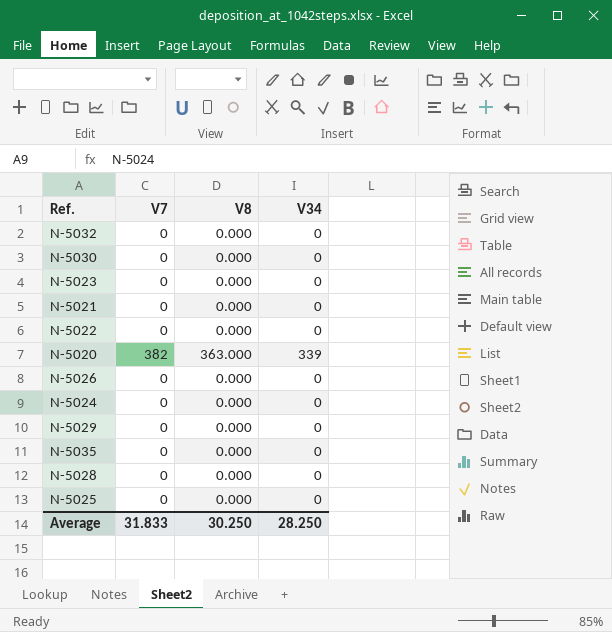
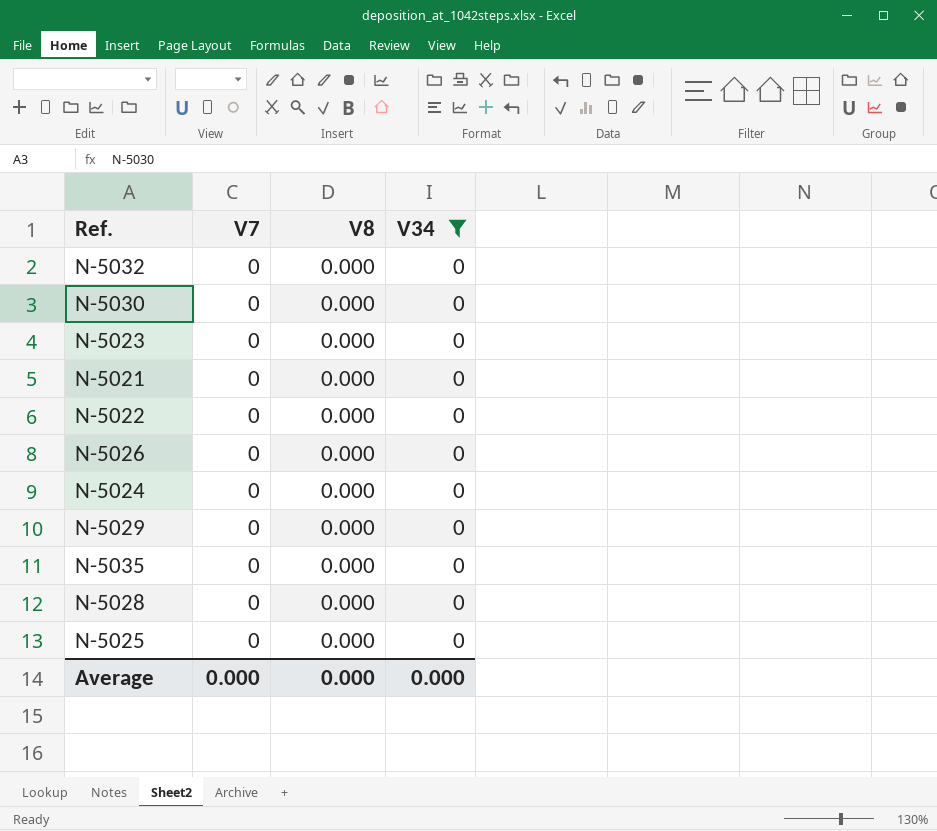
filter: none -> V34 = 0
Average | V7: 31.833 -> 0.000
Average | V8: 30.250 -> 0.000
Average | V34: 28.250 -> 0.000

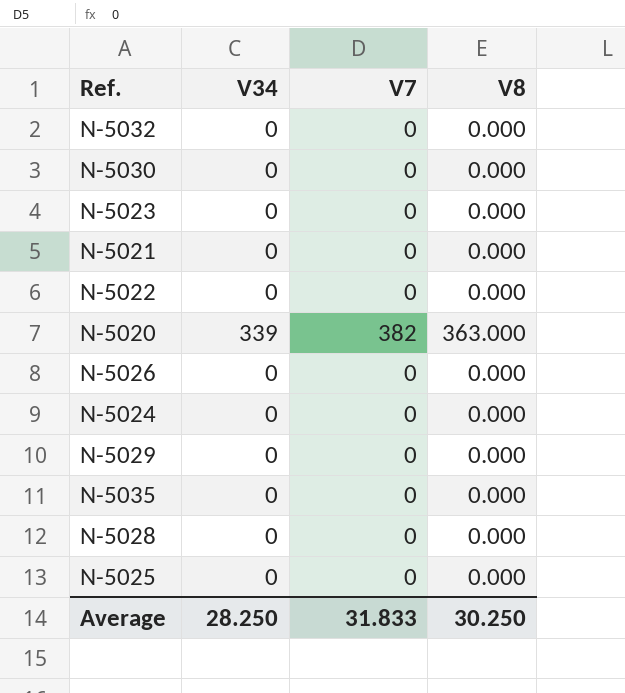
filter: V34 = 0 -> none
column V34 | position: 4 -> 2
Average | V34: 0.000 -> 28.250
Average | V7: 0.000 -> 31.833
Average | V8: 0.000 -> 30.250

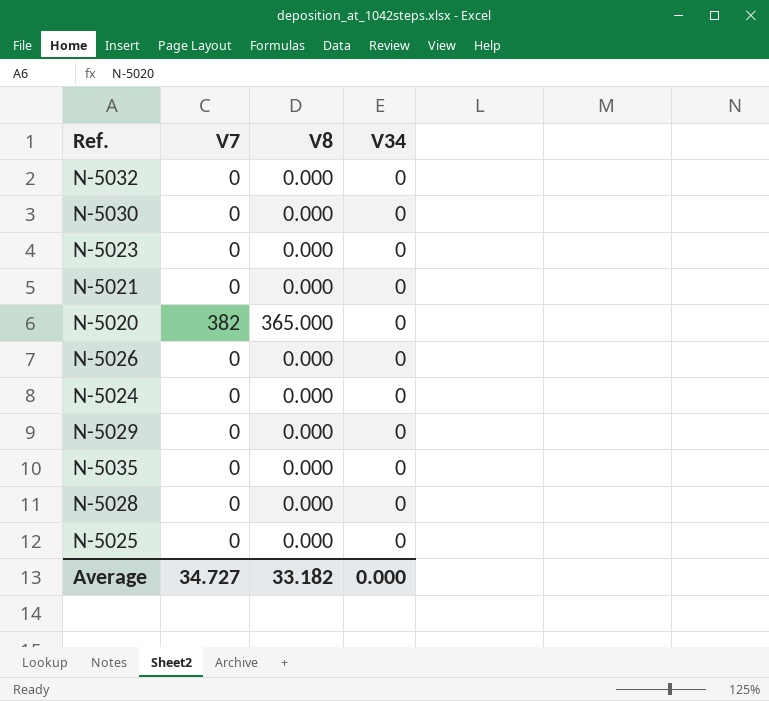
column V34 | position: 2 -> 4
row N-5022: 0 | 0 | 0.000 -> none
N-5020 | V8: 363.000 -> 365.000
N-5020 | V34: 339 -> 0
Average | V7: 31.833 -> 34.727
Average | V8: 30.250 -> 33.182
Average | V34: 28.250 -> 0.000

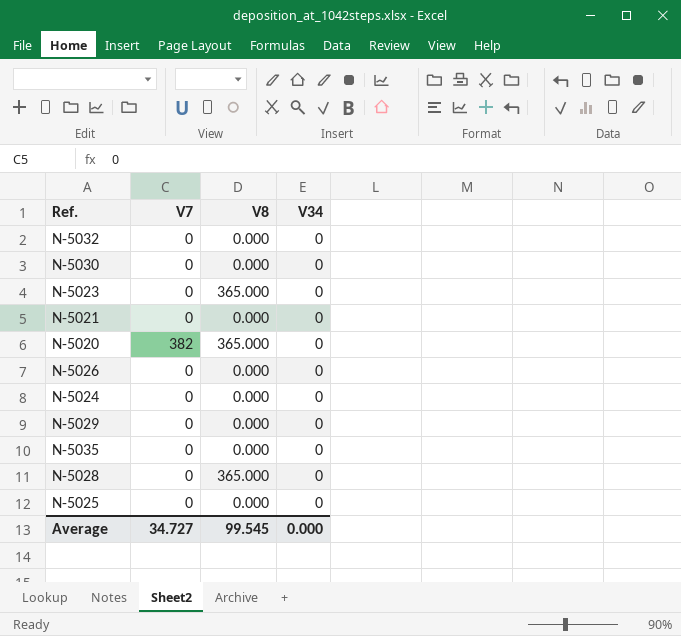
N-5023 | V8: 0.000 -> 365.000
N-5028 | V8: 0.000 -> 365.000
Average | V8: 33.182 -> 99.545

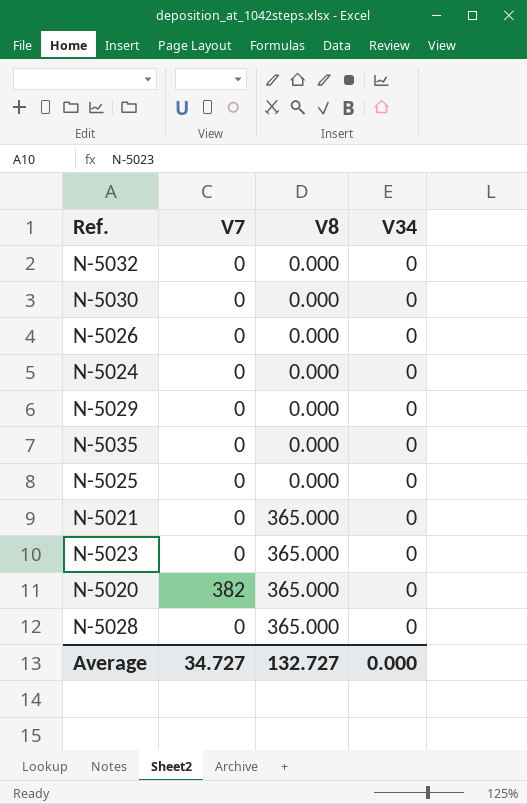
row order: none -> V8 ascending
N-5021 | V8: 0.000 -> 365.000
Average | V8: 99.545 -> 132.727

